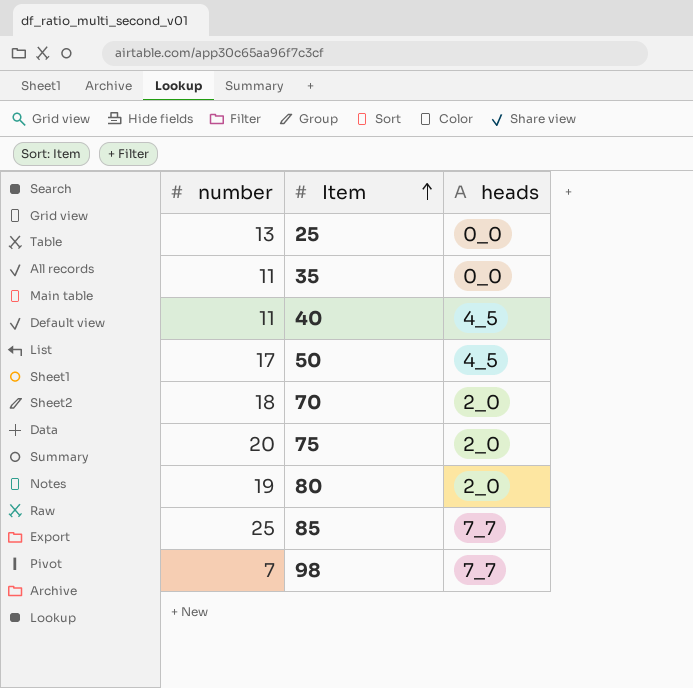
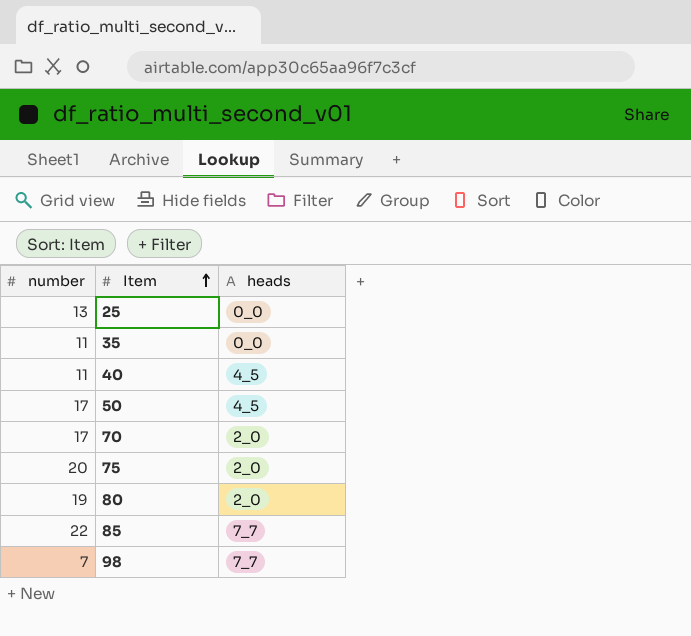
70 | number: 18 -> 17
85 | number: 25 -> 22

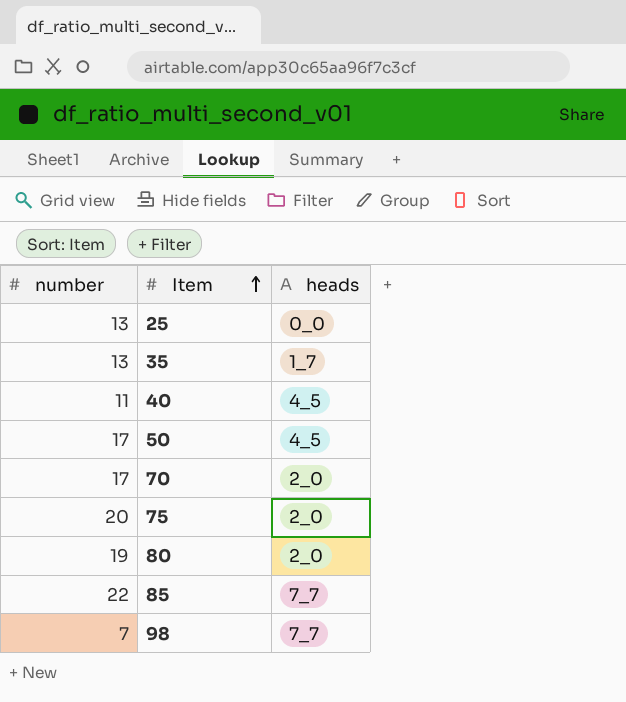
35 | number: 11 -> 13
35 | heads: 0_0 -> 1_7

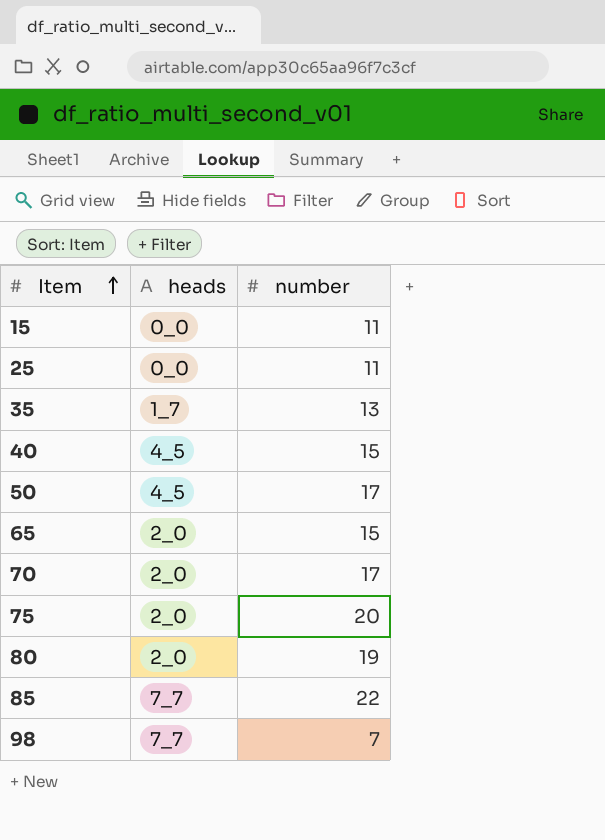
column number | position: 1 -> 3
row 15: none -> 0_0 | 11
25 | number: 13 -> 11
40 | number: 11 -> 15
row 65: none -> 2_0 | 15

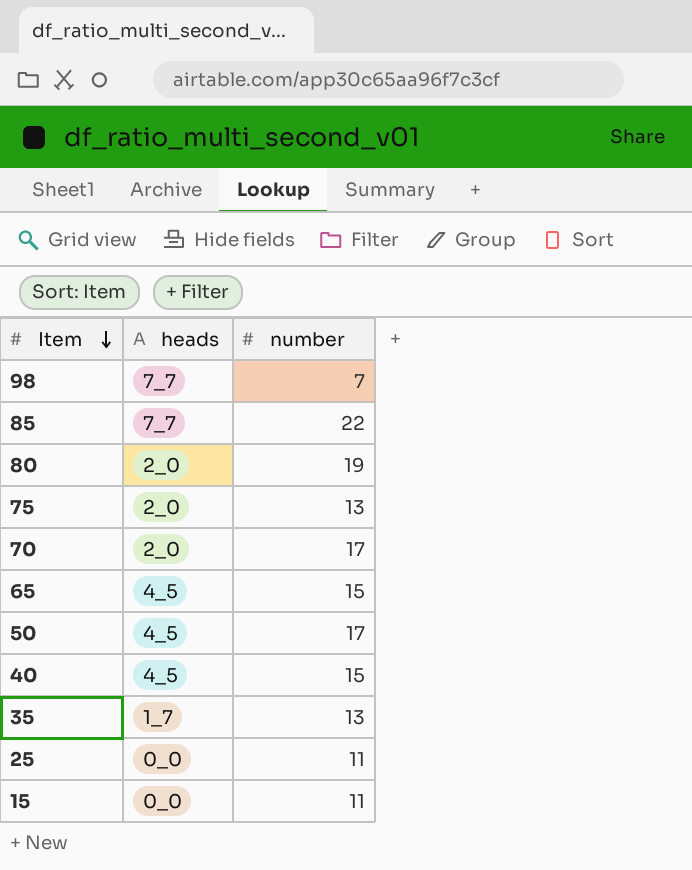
row order: Item ascending -> Item descending
75 | number: 20 -> 13
65 | heads: 2_0 -> 4_5

